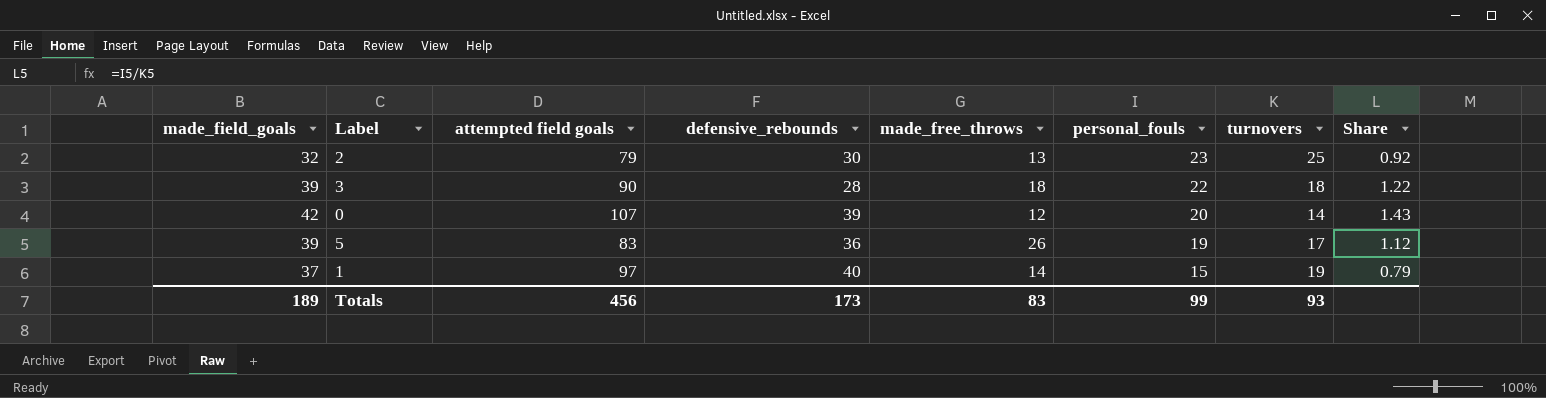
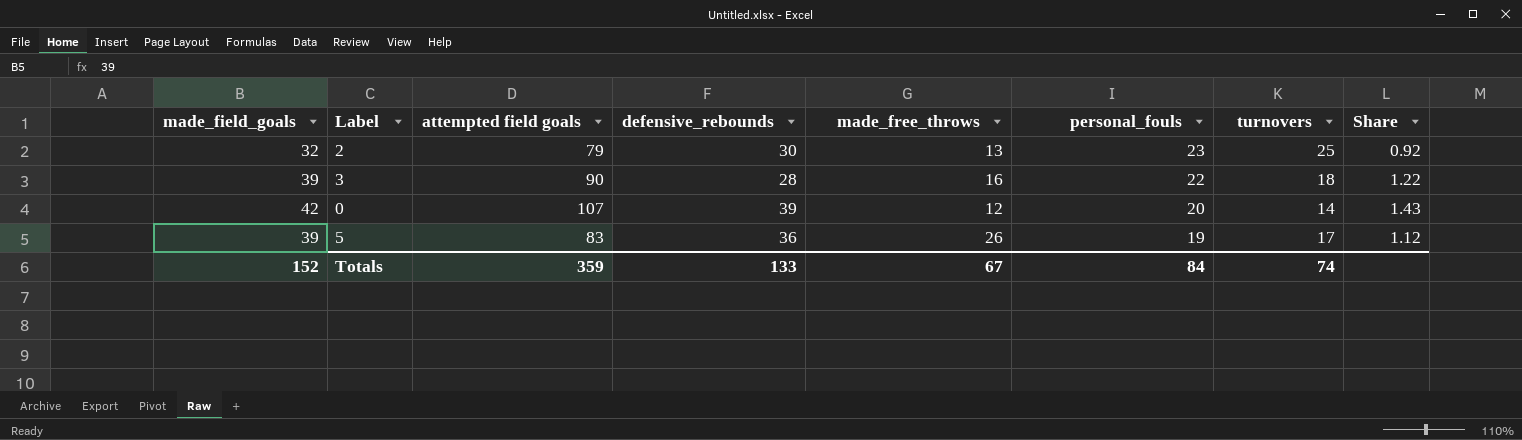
row 1: 37 | 97 | 40 | 14 | 15 | 19 | 0.79 -> none
3 | made_free_throws: 18 -> 16
Totals | made_field_goals: 189 -> 152
Totals | attempted field goals: 456 -> 359
Totals | defensive_rebounds: 173 -> 133
Totals | made_free_throws: 83 -> 67
Totals | personal_fouls: 99 -> 84
Totals | turnovers: 93 -> 74

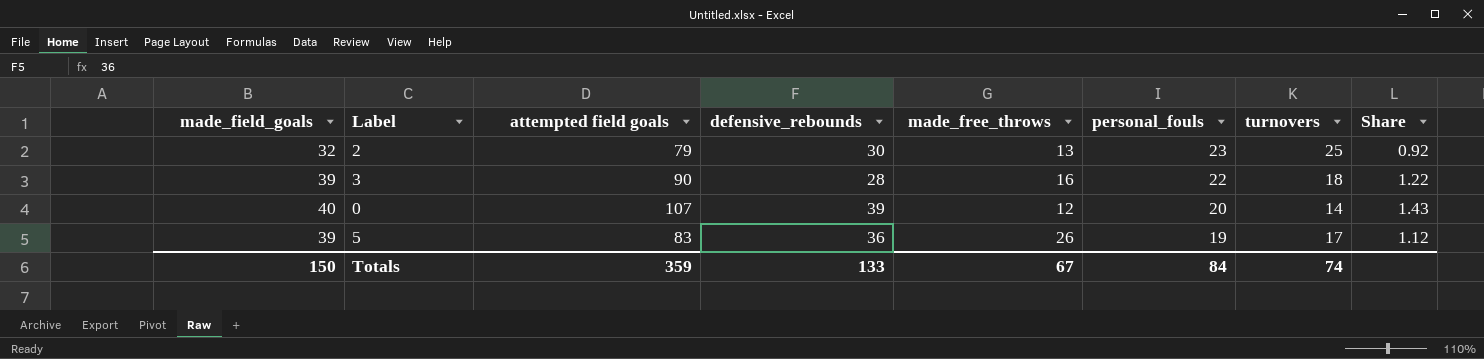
0 | made_field_goals: 42 -> 40
Totals | made_field_goals: 152 -> 150

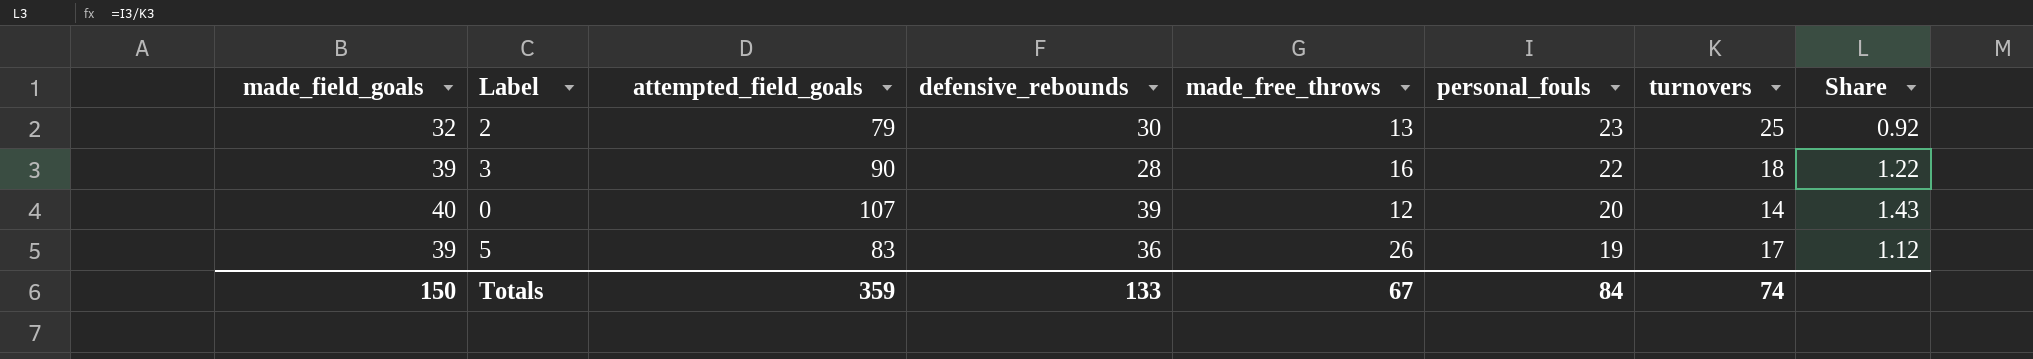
column name: attempted field goals -> attempted_field_goals

